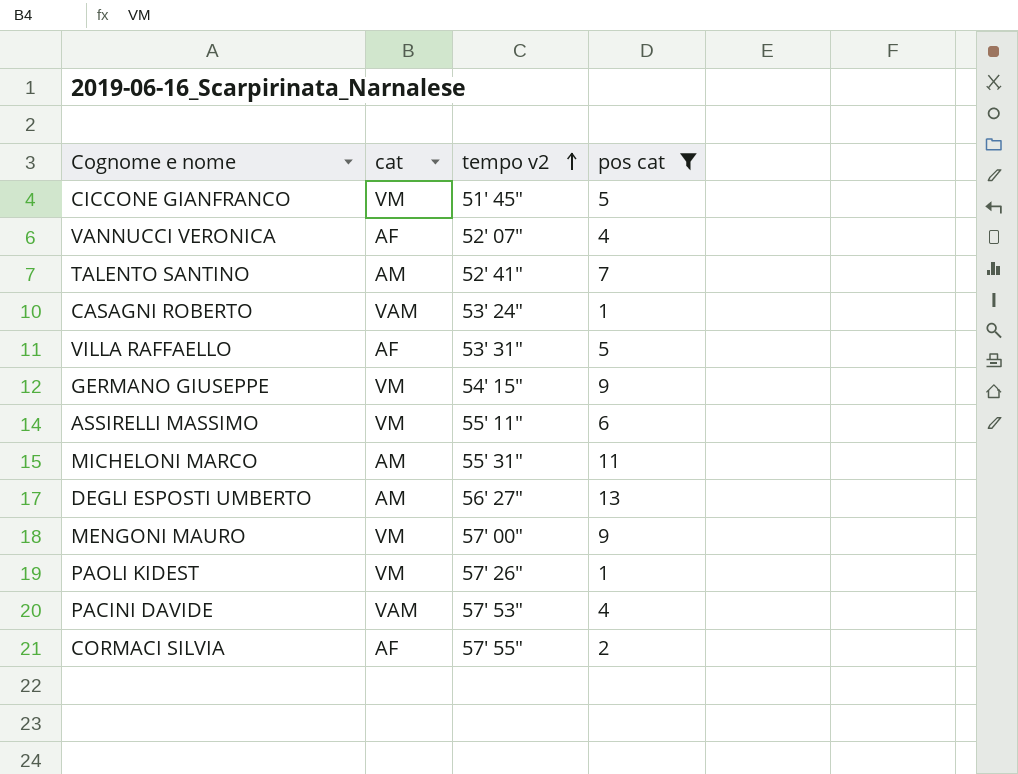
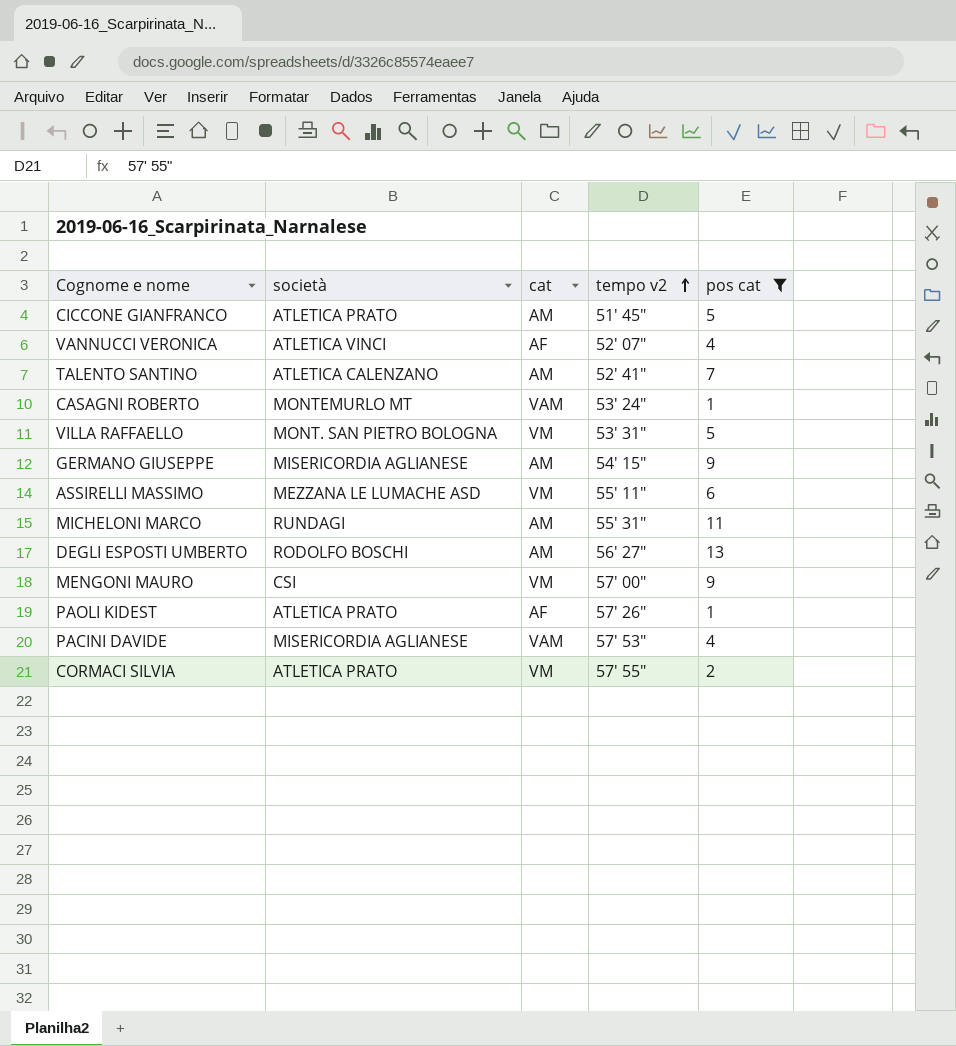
column società | position: none -> 2
CICCONE GIANFRANCO | cat: VM -> AM
VILLA RAFFAELLO | cat: AF -> VM
GERMANO GIUSEPPE | cat: VM -> AM
PAOLI KIDEST | cat: VM -> AF
CORMACI SILVIA | cat: AF -> VM

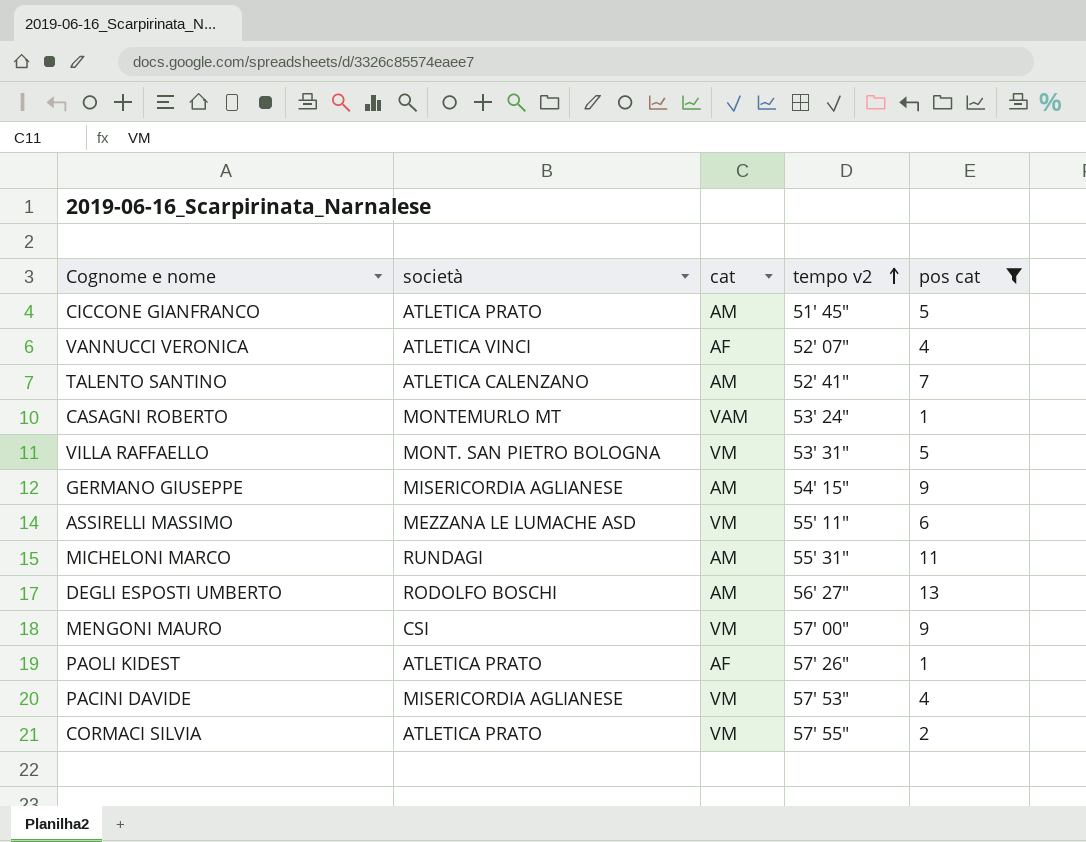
PACINI DAVIDE | cat: VAM -> VM

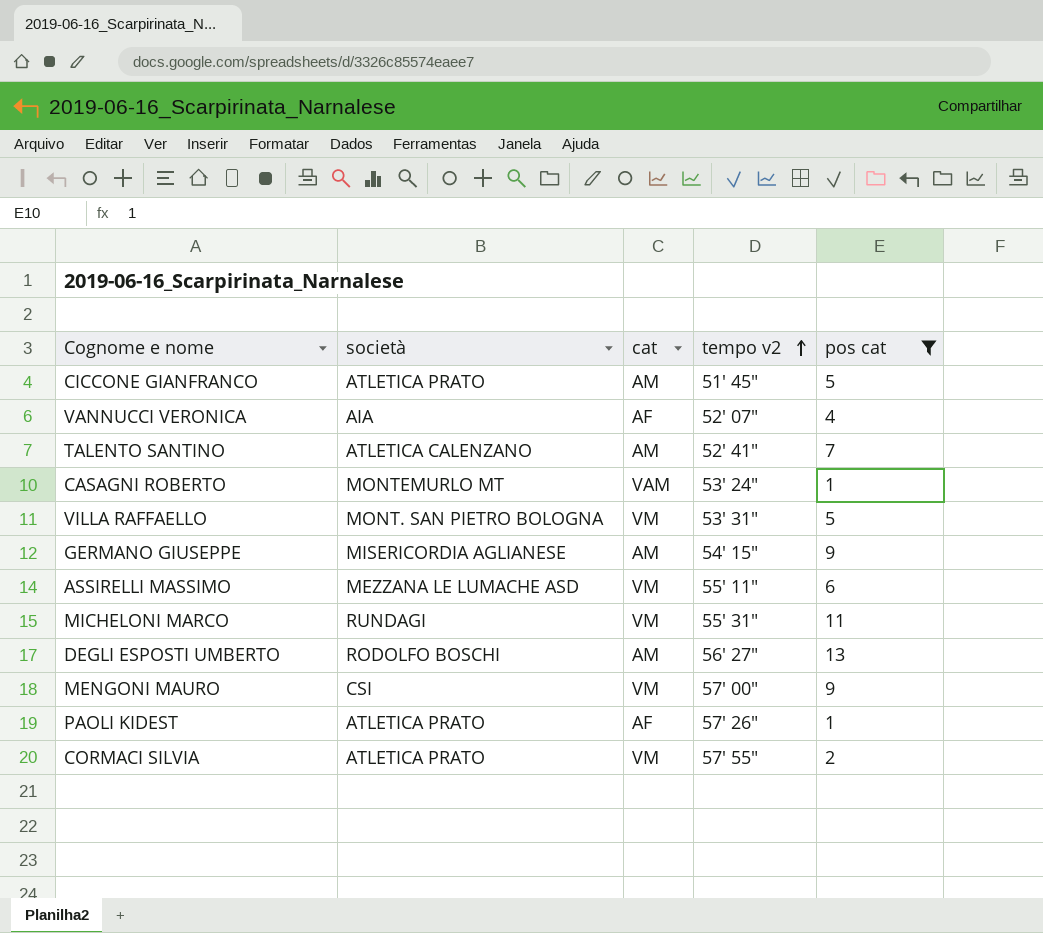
row PACINI DAVIDE: MISERICORDIA AGLIANESE | VM | 57' 53" | 4 -> none
VANNUCCI VERONICA | società: ATLETICA VINCI -> AIA
MICHELONI MARCO | cat: AM -> VM

